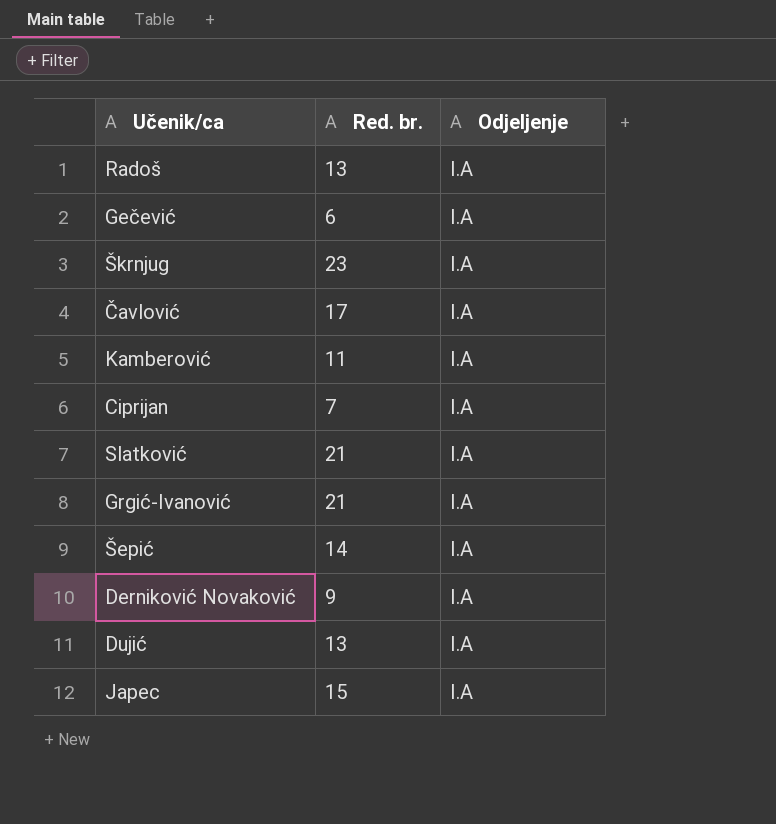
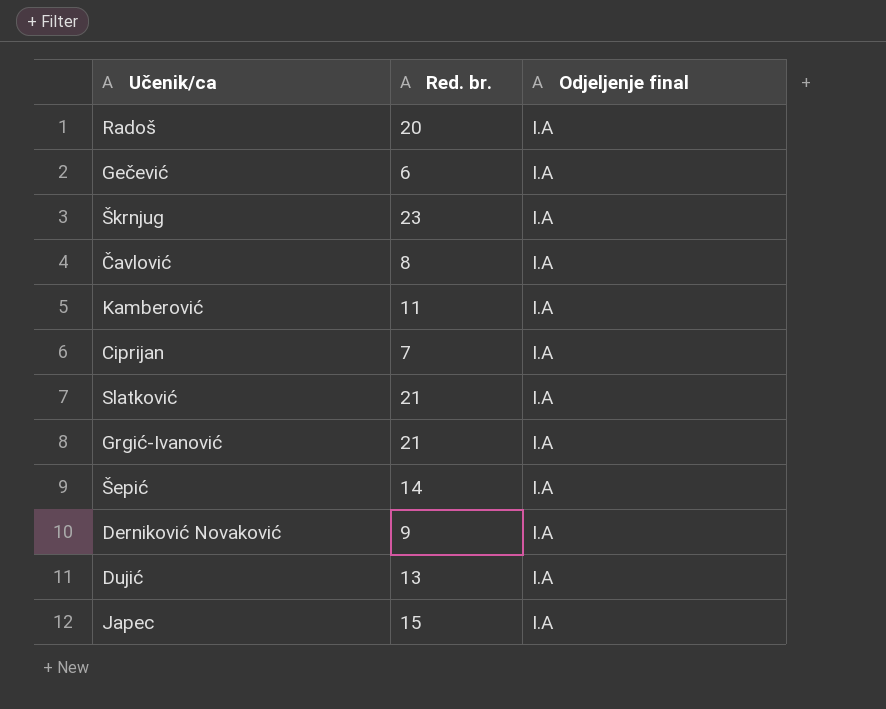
column name: Odjeljenje -> Odjeljenje final
Radoš | Red. br.: 13 -> 20
Čavlović | Red. br.: 17 -> 8

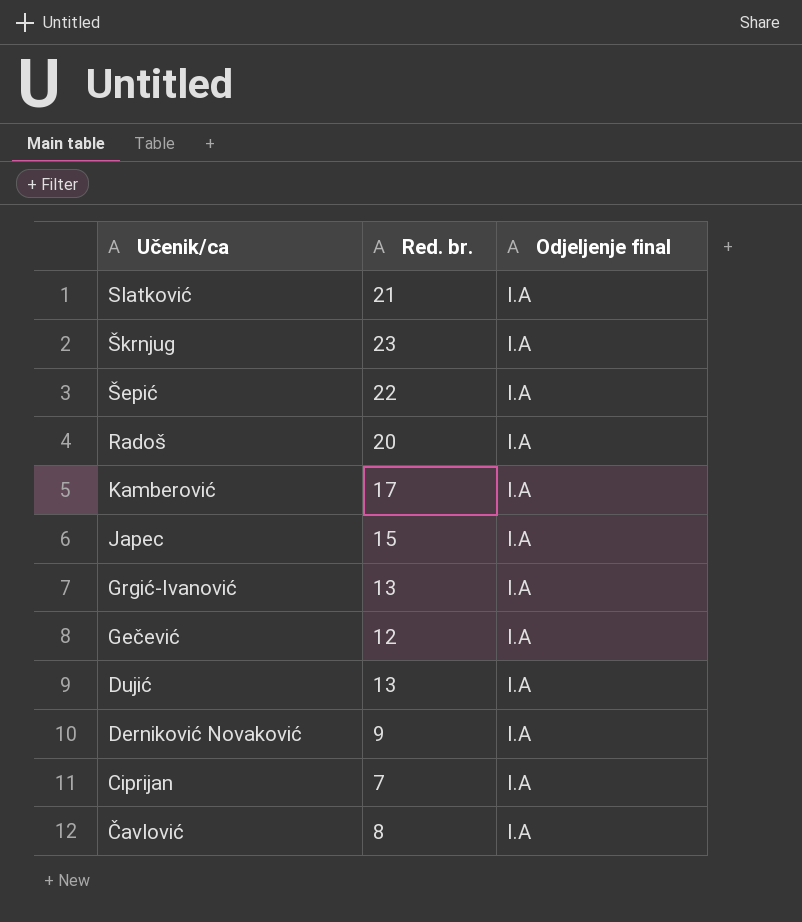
row order: none -> Učenik/ca descending
Šepić | Red. br.: 14 -> 22
Kamberović | Red. br.: 11 -> 17
Grgić-Ivanović | Red. br.: 21 -> 13
Gečević | Red. br.: 6 -> 12

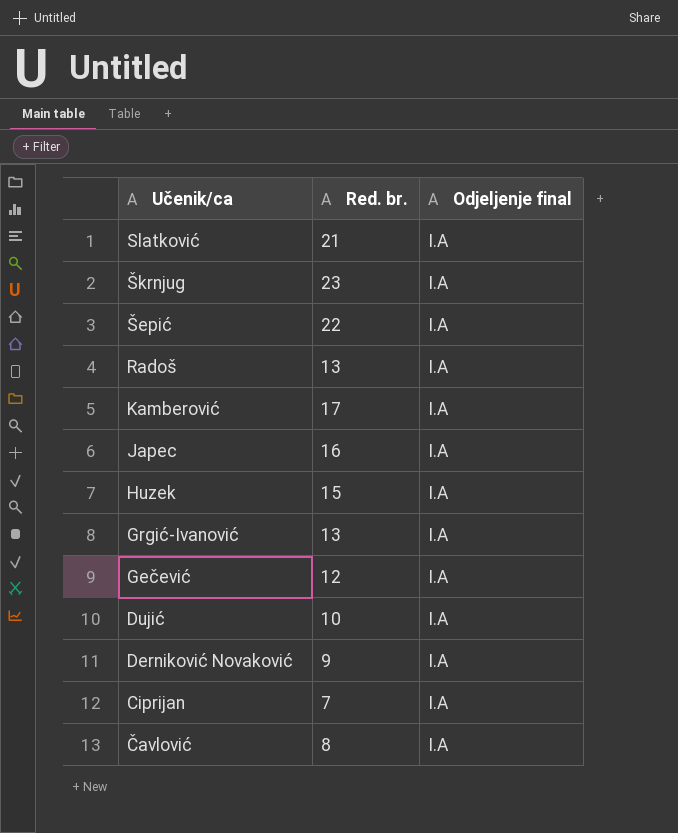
Radoš | Red. br.: 20 -> 13
Japec | Red. br.: 15 -> 16
row Huzek: none -> 15 | I.A
Dujić | Red. br.: 13 -> 10

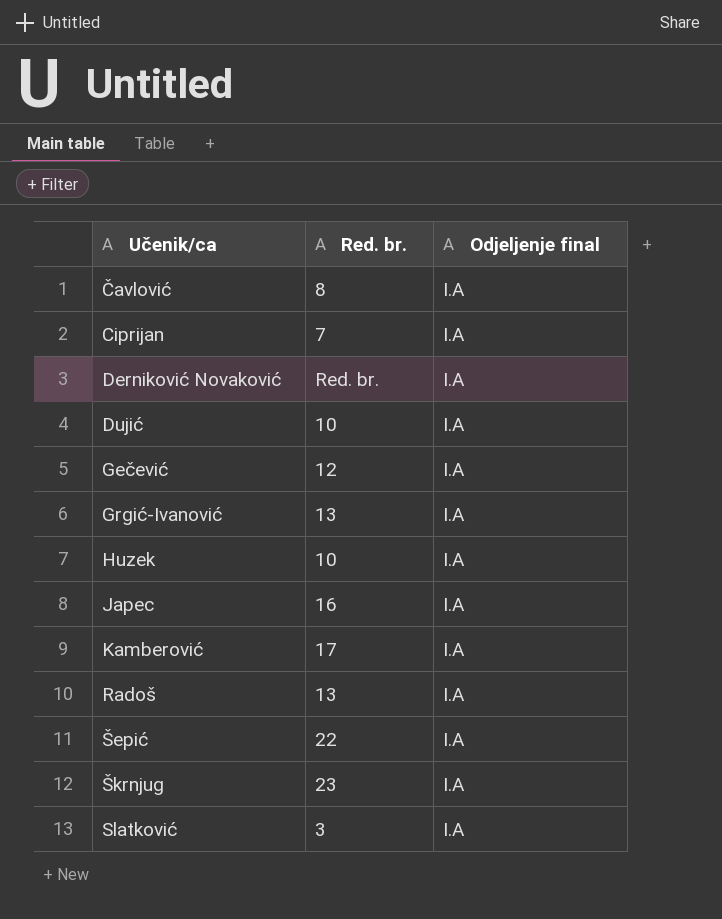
row order: Učenik/ca descending -> Učenik/ca ascending
Derniković Novaković | Red. br.: 9 -> Red. br.
Huzek | Red. br.: 15 -> 10
Slatković | Red. br.: 21 -> 3

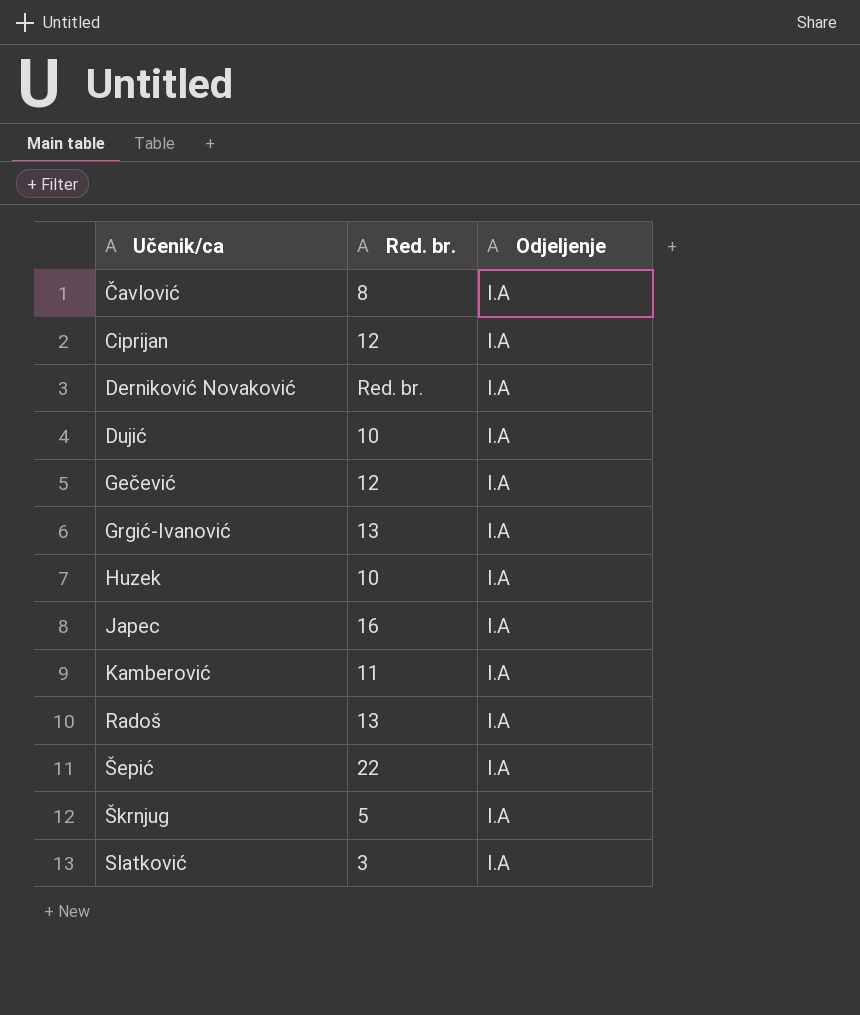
column name: Odjeljenje final -> Odjeljenje
Ciprijan | Red. br.: 7 -> 12
Kamberović | Red. br.: 17 -> 11
Škrnjug | Red. br.: 23 -> 5

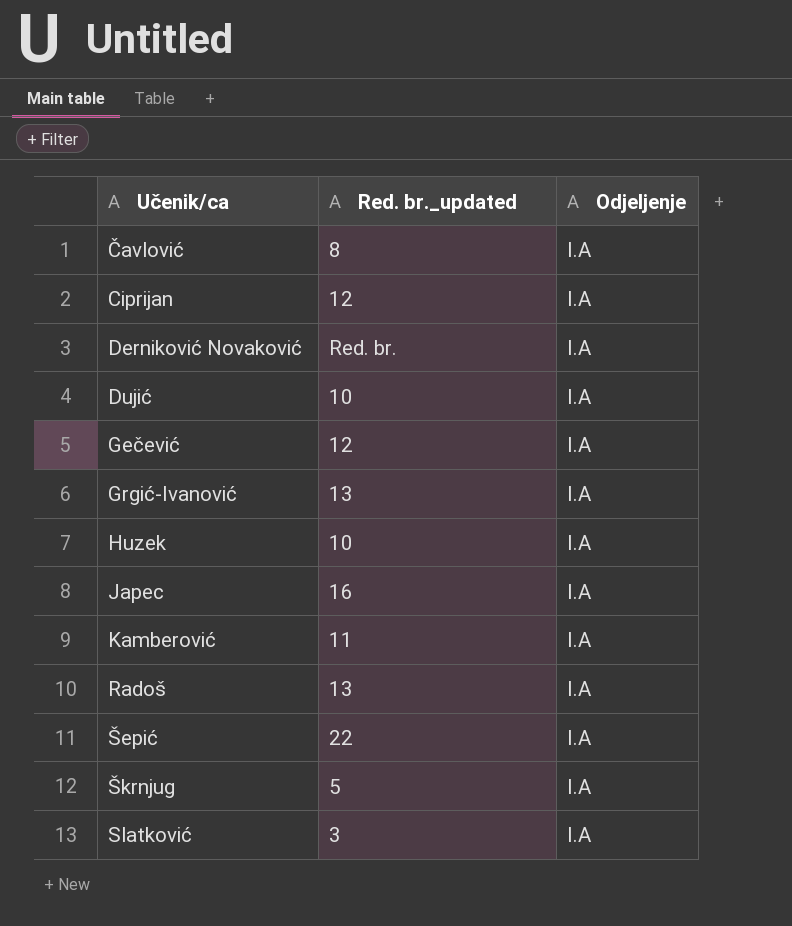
column name: Red. br. -> Red. br._updated

